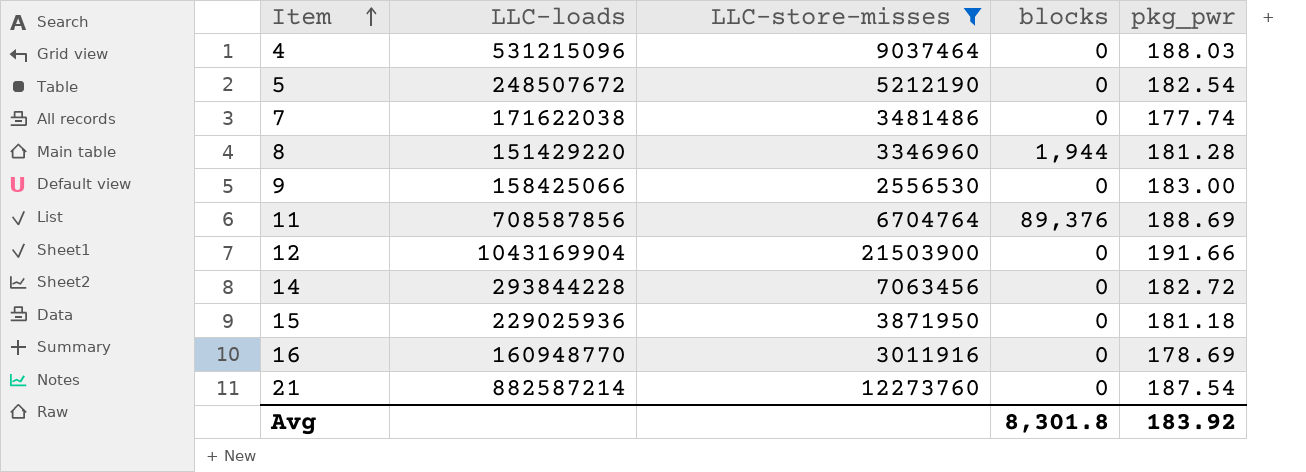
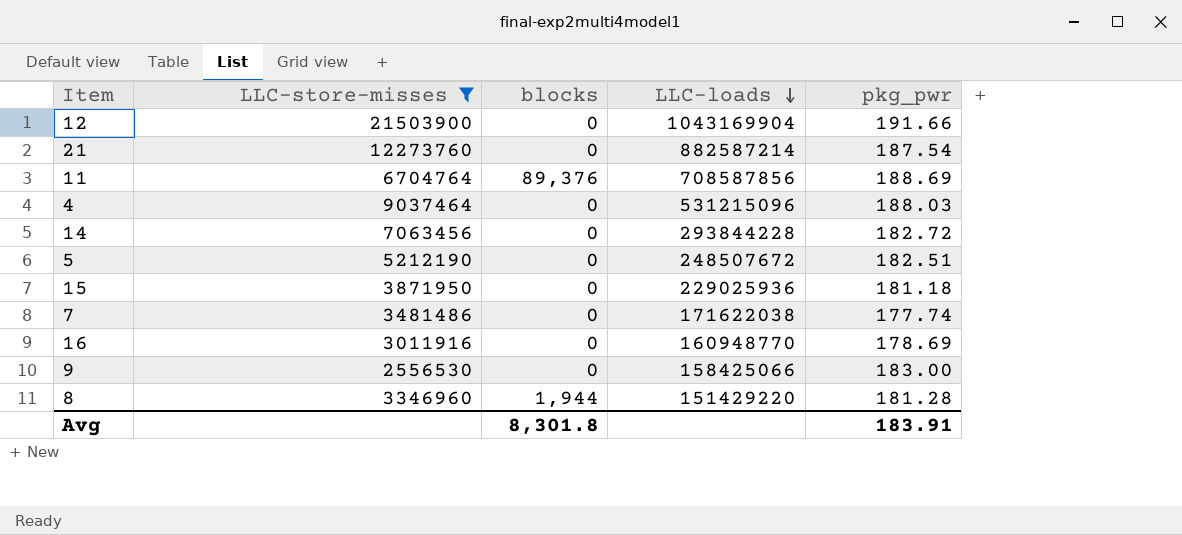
row order: Item ascending -> LLC-loads descending
column LLC-loads | position: 2 -> 4
5 | pkg_pwr: 182.54 -> 182.51
Avg | pkg_pwr: 183.92 -> 183.91

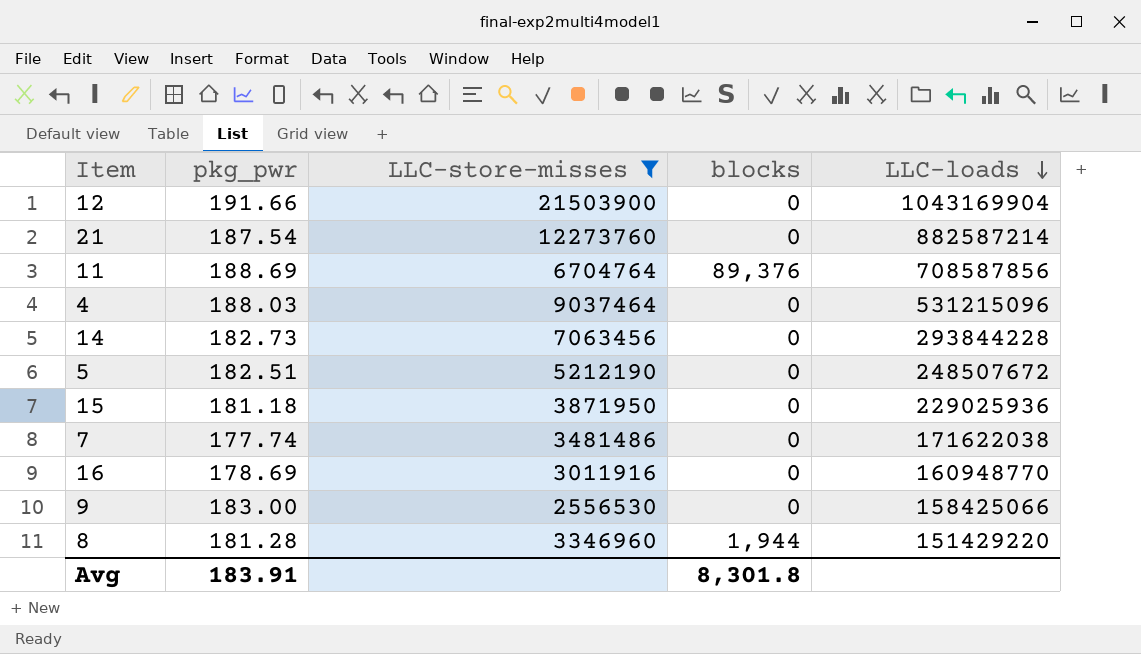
column pkg_pwr | position: 5 -> 2
14 | pkg_pwr: 182.72 -> 182.73

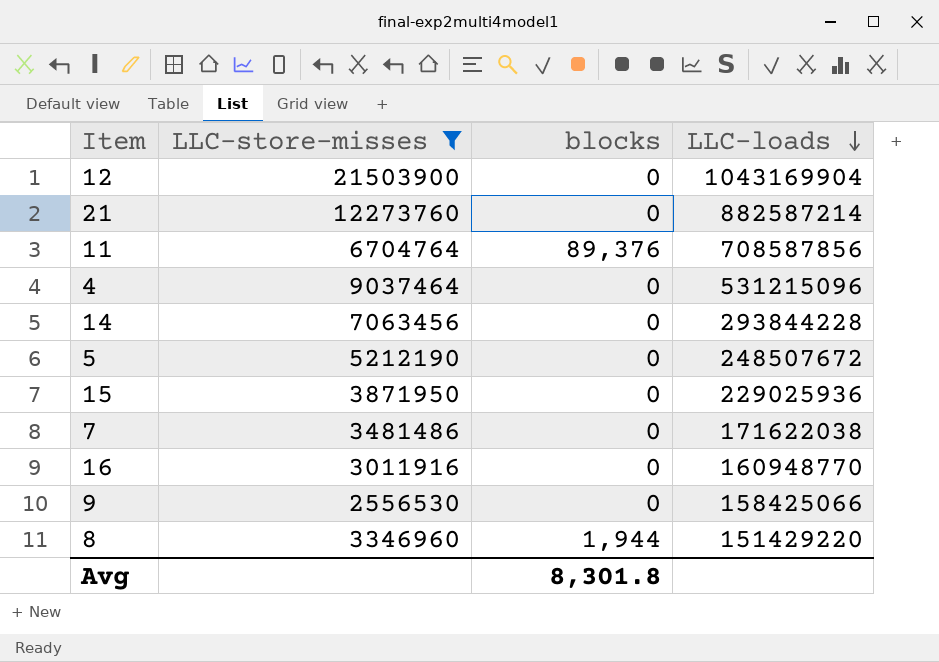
column pkg_pwr | position: 2 -> none

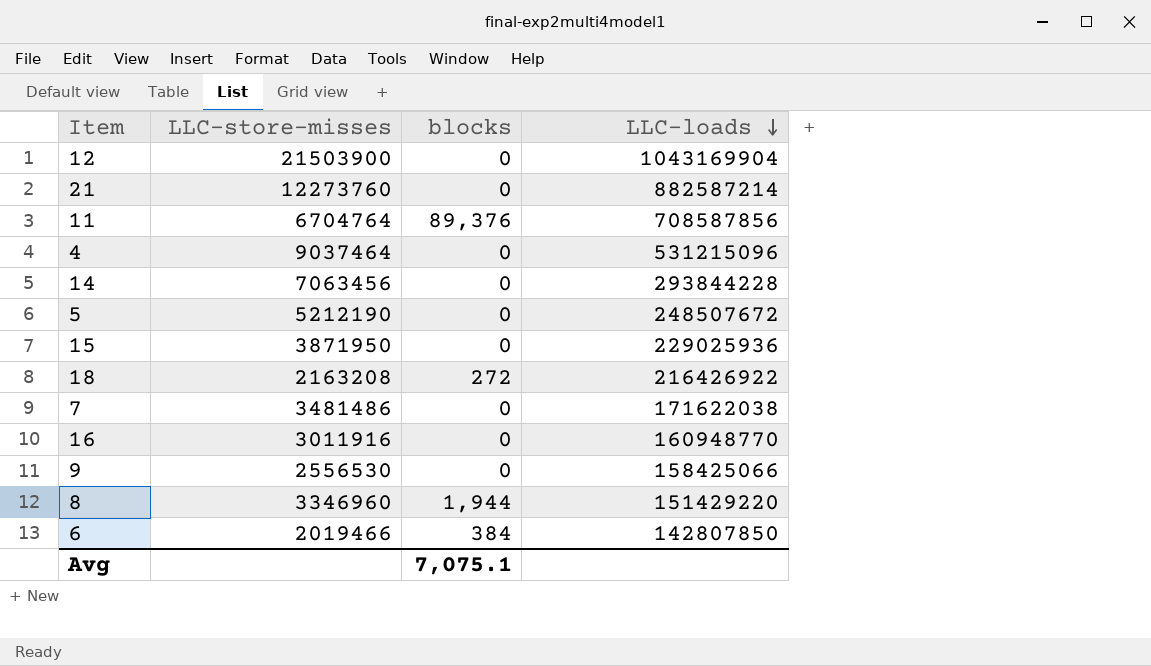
filter: LLC-store-misses >= 2556530 -> none
Avg | blocks: 8,301.8 -> 7,075.1

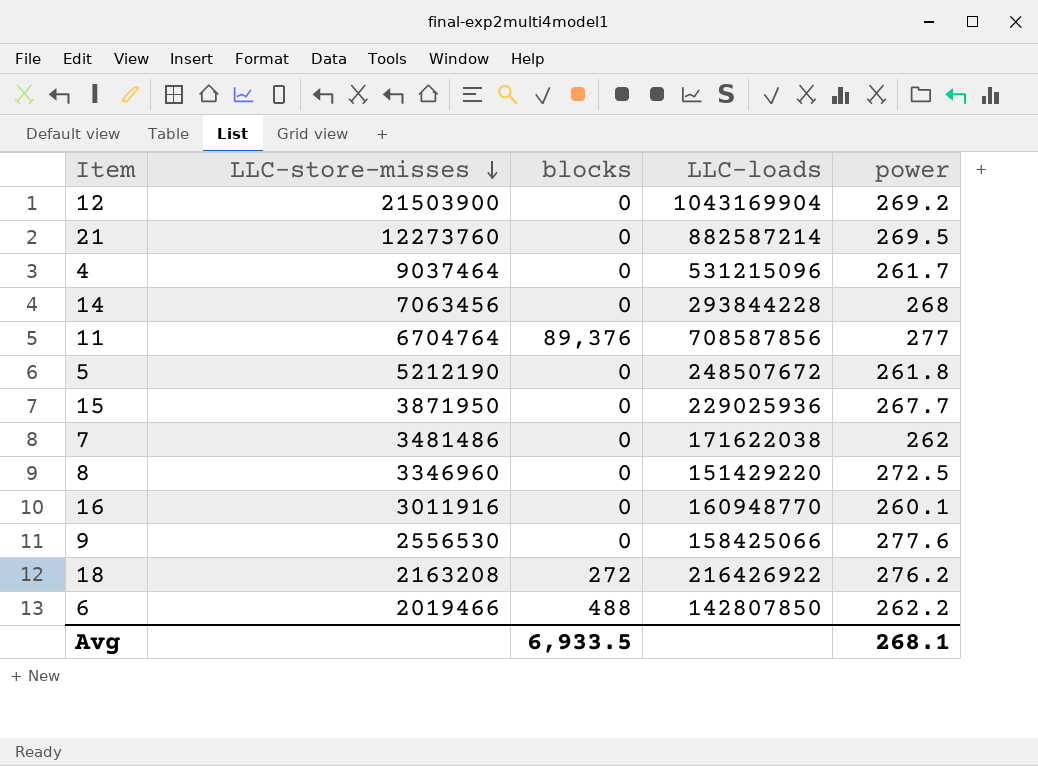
row order: LLC-loads descending -> LLC-store-misses descending
column power | position: none -> 5
8 | blocks: 1,944 -> 0
6 | blocks: 384 -> 488
Avg | blocks: 7,075.1 -> 6,933.5

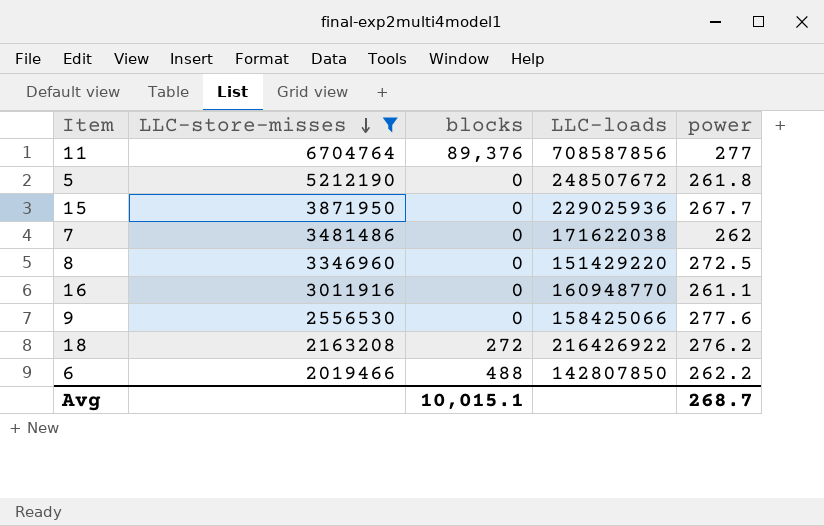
filter: none -> LLC-store-misses <= 6704764
16 | power: 260.1 -> 261.1
Avg | blocks: 6,933.5 -> 10,015.1
Avg | power: 268.1 -> 268.7

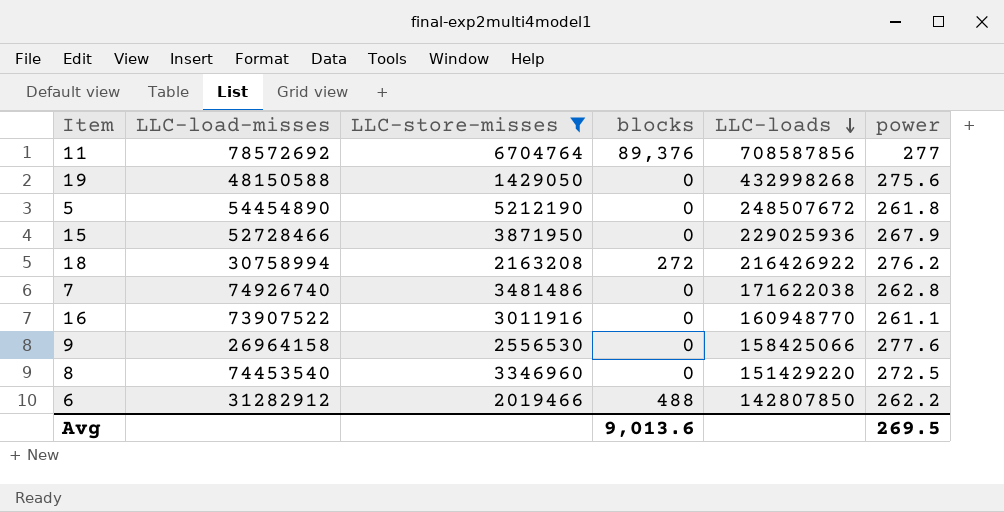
row order: LLC-store-misses descending -> LLC-loads descending
column LLC-load-misses | position: none -> 2
row 19: none -> 48150588 | 1429050 | 0 | 432998268 | 275.6
15 | power: 267.7 -> 267.9
7 | power: 262 -> 262.8
Avg | blocks: 10,015.1 -> 9,013.6
Avg | power: 268.7 -> 269.5

